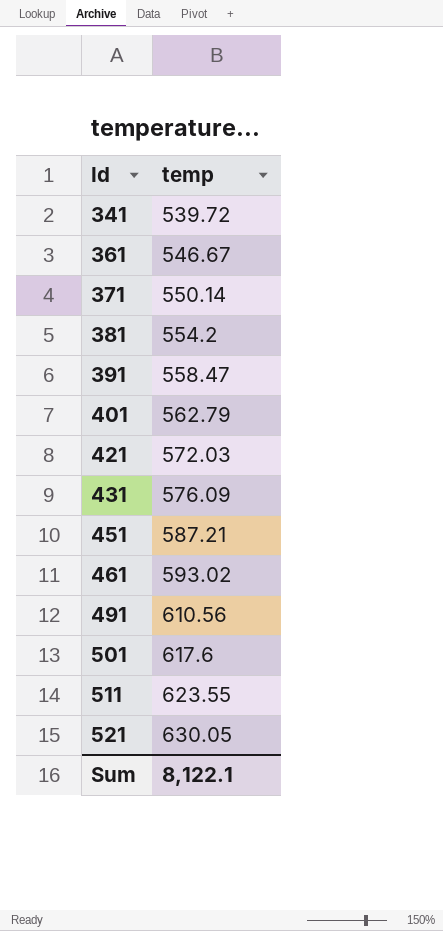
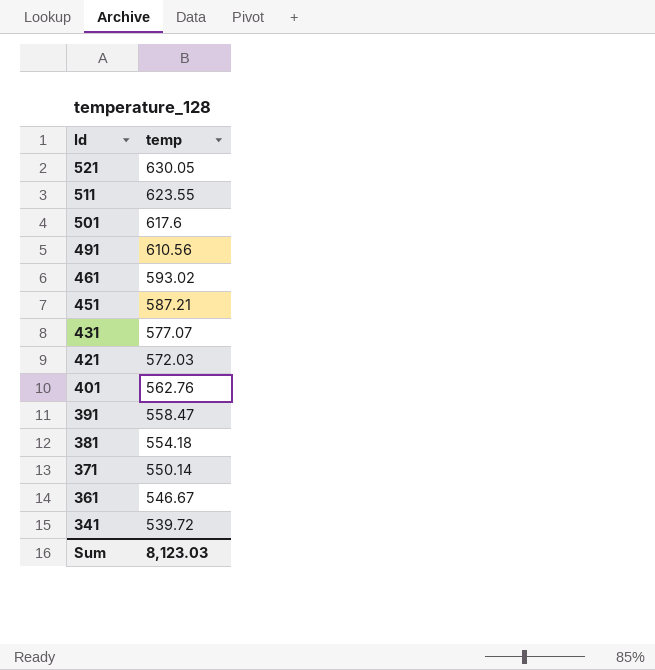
row order: Id ascending -> Id descending
431 | temp: 576.09 -> 577.07
401 | temp: 562.79 -> 562.76
381 | temp: 554.2 -> 554.18
Sum | temp: 8,122.1 -> 8,123.03

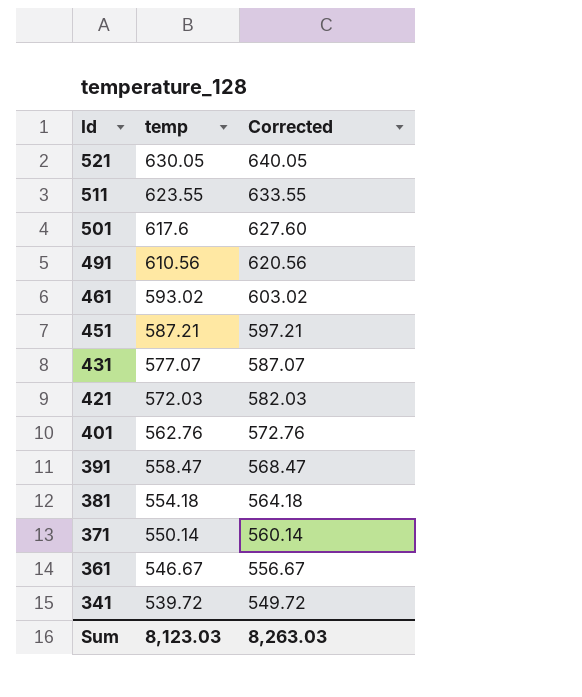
column Corrected | formula: none -> [temp] + 10

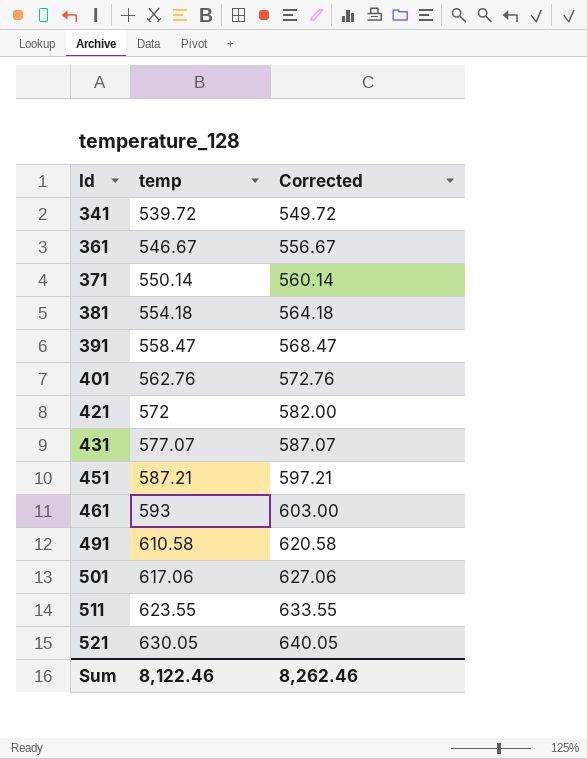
row order: Id descending -> Id ascending
421 | temp: 572.03 -> 572
421 | Corrected: 582.03 -> 582.00
461 | temp: 593.02 -> 593
461 | Corrected: 603.02 -> 603.00
491 | temp: 610.56 -> 610.58
491 | Corrected: 620.56 -> 620.58
501 | temp: 617.6 -> 617.06
501 | Corrected: 627.60 -> 627.06
Sum | temp: 8,123.03 -> 8,122.46
Sum | Corrected: 8,263.03 -> 8,262.46

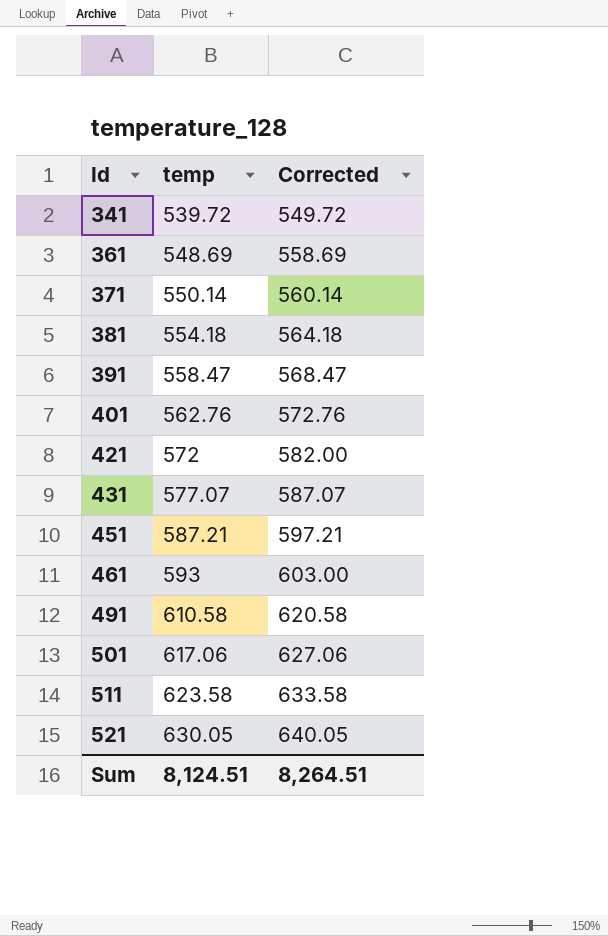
361 | temp: 546.67 -> 548.69
361 | Corrected: 556.67 -> 558.69
511 | temp: 623.55 -> 623.58
511 | Corrected: 633.55 -> 633.58
Sum | temp: 8,122.46 -> 8,124.51
Sum | Corrected: 8,262.46 -> 8,264.51

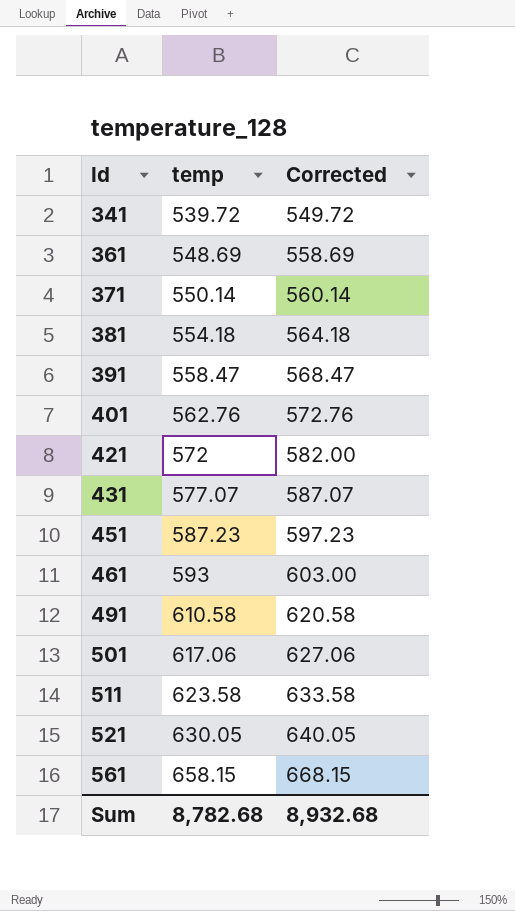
451 | temp: 587.21 -> 587.23
451 | Corrected: 597.21 -> 597.23
row 561: none -> 658.15 | 668.15
Sum | temp: 8,124.51 -> 8,782.68
Sum | Corrected: 8,264.51 -> 8,932.68

